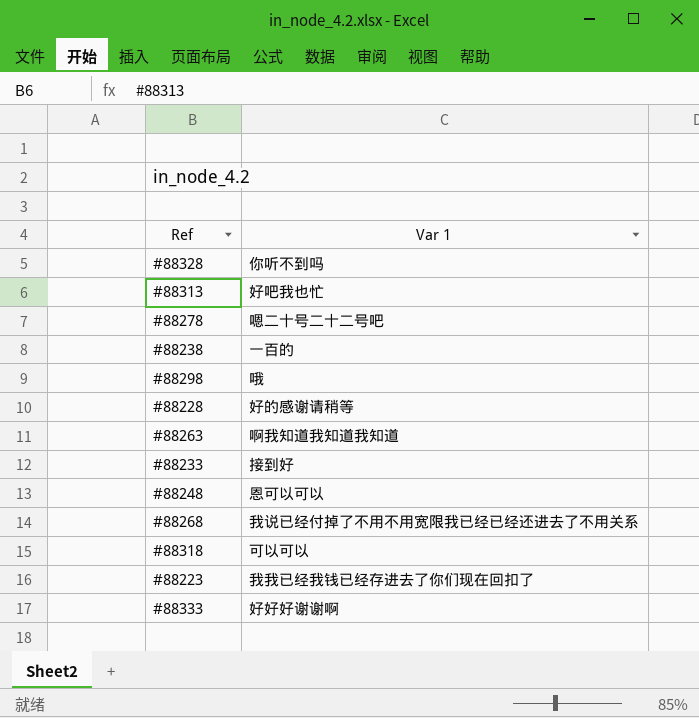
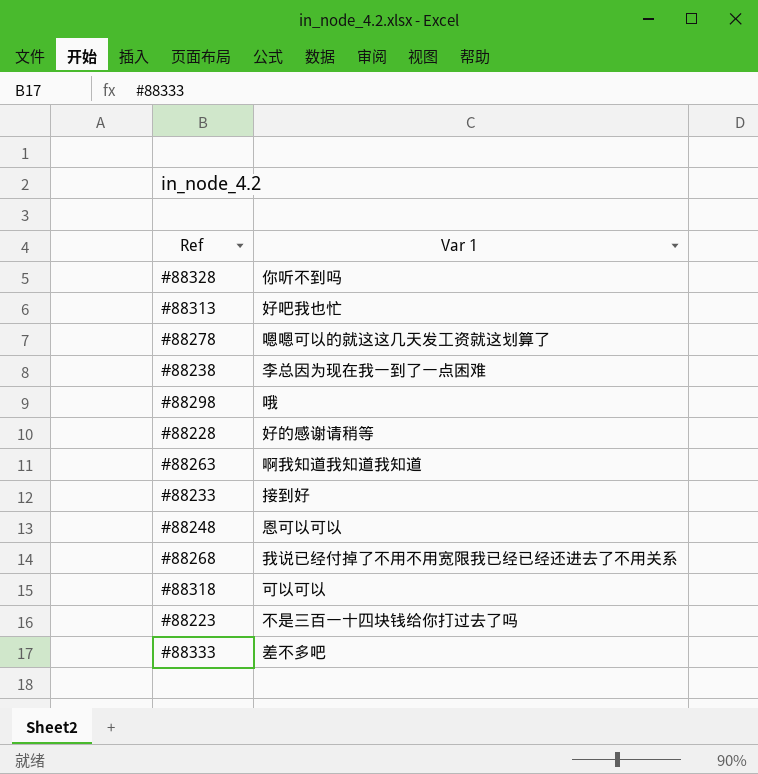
#88278 | Var 1: 嗯二十号二十二号吧 -> 嗯嗯可以的就这这几天发工资就这划算了
#88238 | Var 1: 一百的 -> 李总因为现在我一到了一点困难
#88223 | Var 1: 我我已经我钱已经存进去了你们现在回扣了 -> 不是三百一十四块钱给你打过去了吗
#88333 | Var 1: 好好好谢谢啊 -> 差不多吧

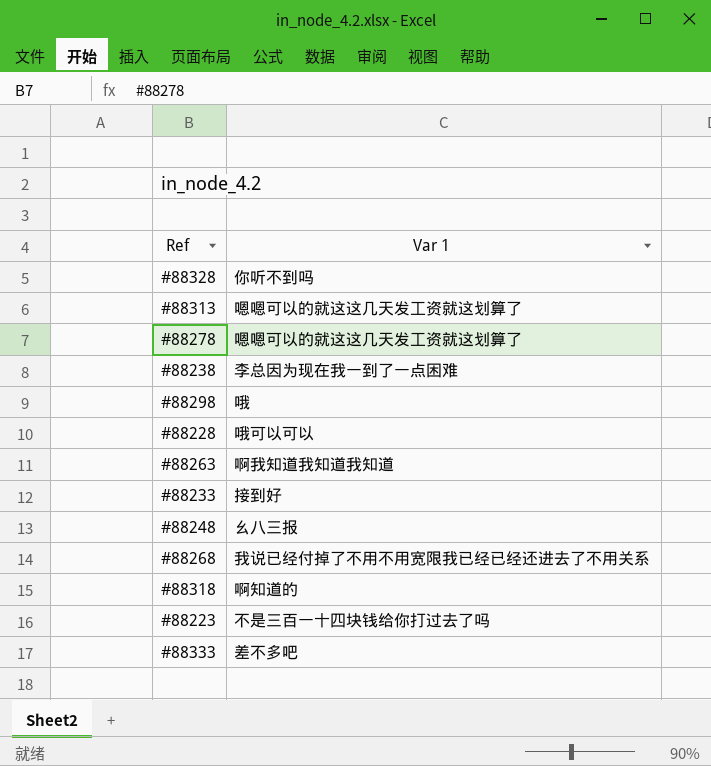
#88313 | Var 1: 好吧我也忙 -> 嗯嗯可以的就这这几天发工资就这划算了
#88228 | Var 1: 好的感谢请稍等 -> 哦可以可以
#88248 | Var 1: 恩可以可以 -> 幺八三报
#88318 | Var 1: 可以可以 -> 啊知道的

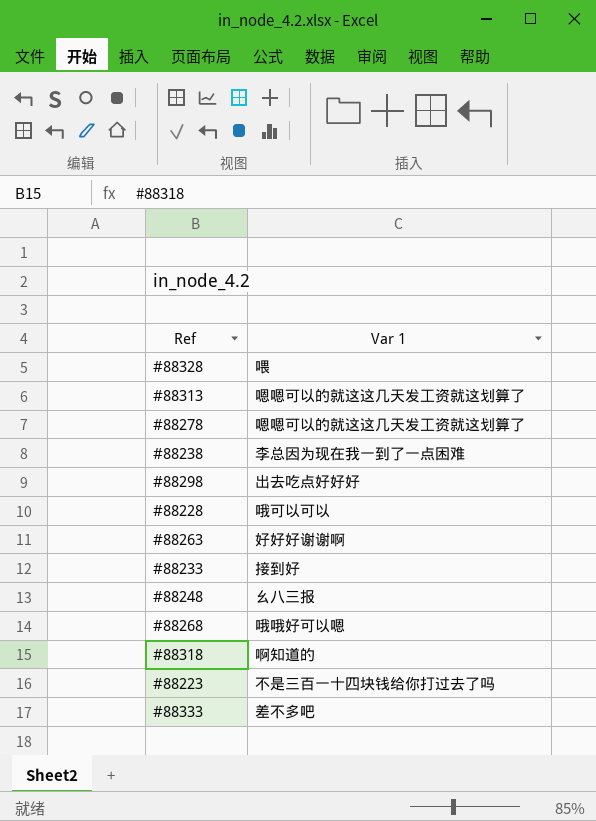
#88328 | Var 1: 你听不到吗 -> 喂
#88298 | Var 1: 哦 -> 出去吃点好好好
#88263 | Var 1: 啊我知道我知道我知道 -> 好好好谢谢啊
#88268 | Var 1: 我说已经付掉了不用不用宽限我已经已经还进去了不用关系 -> 哦哦好可以嗯

